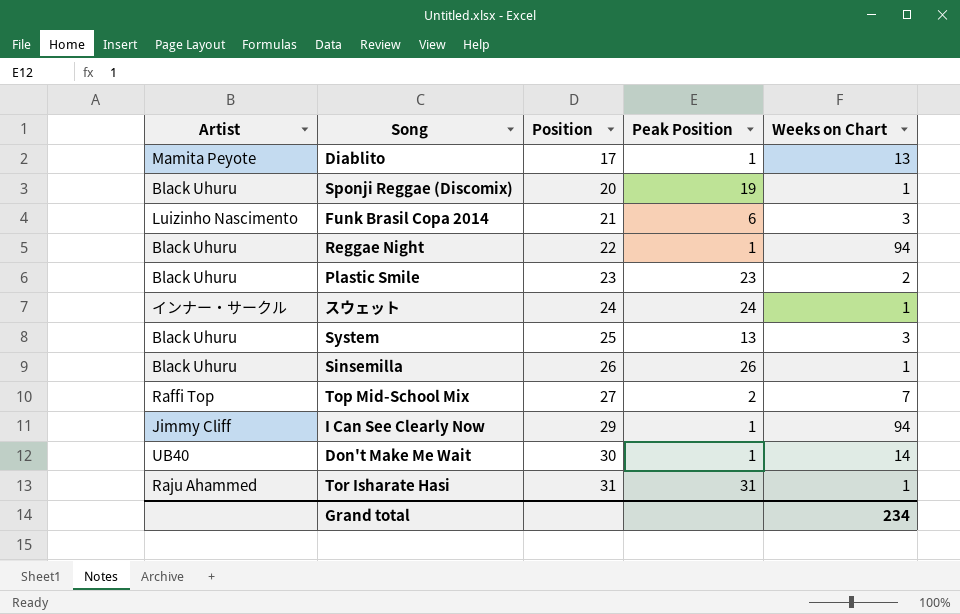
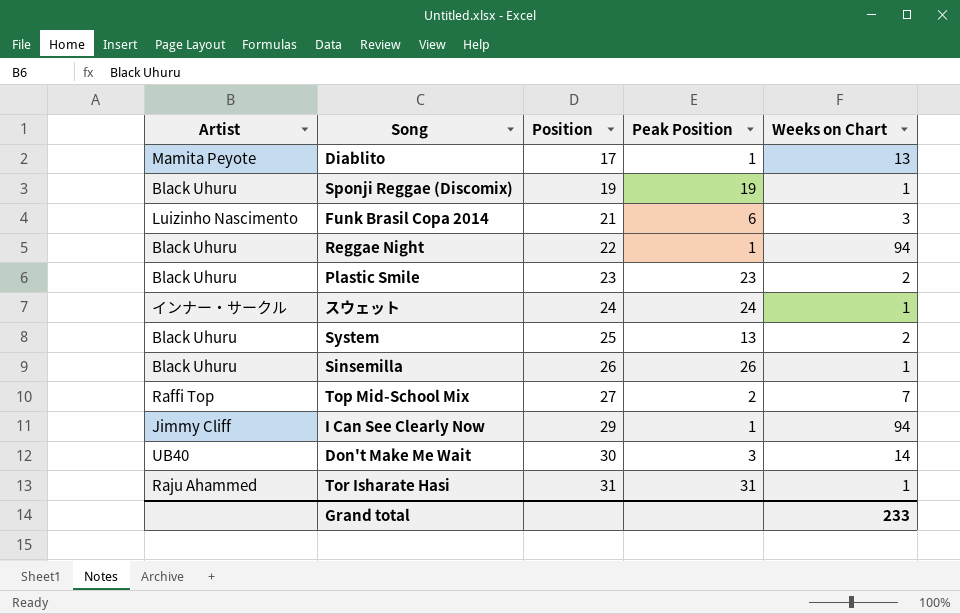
Sponji Reggae (Discomix) | Position: 20 -> 19
System | Weeks on Chart: 3 -> 2
Don't Make Me Wait | Peak Position: 1 -> 3
Grand total | Weeks on Chart: 234 -> 233

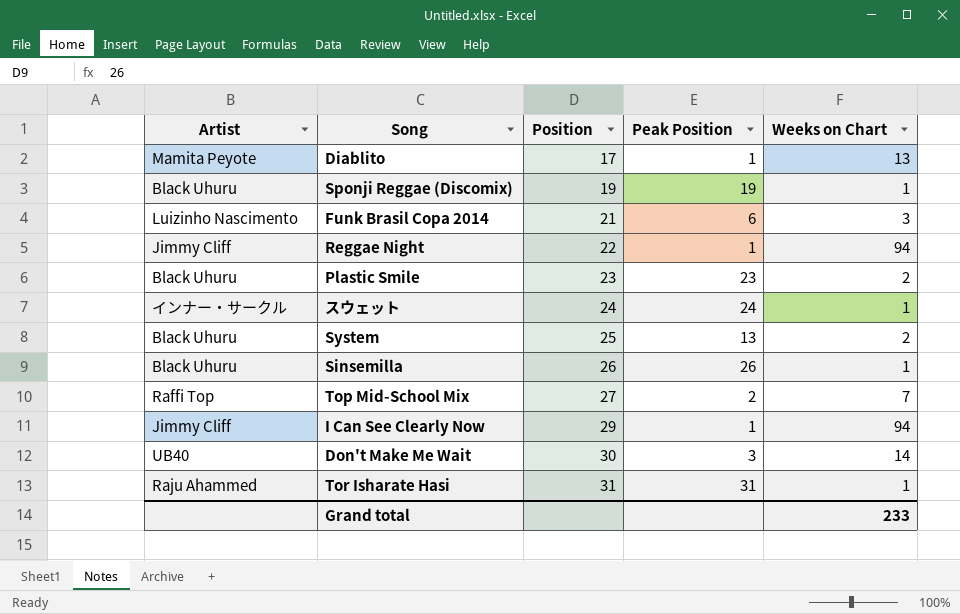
Reggae Night | Artist: Black Uhuru -> Jimmy Cliff

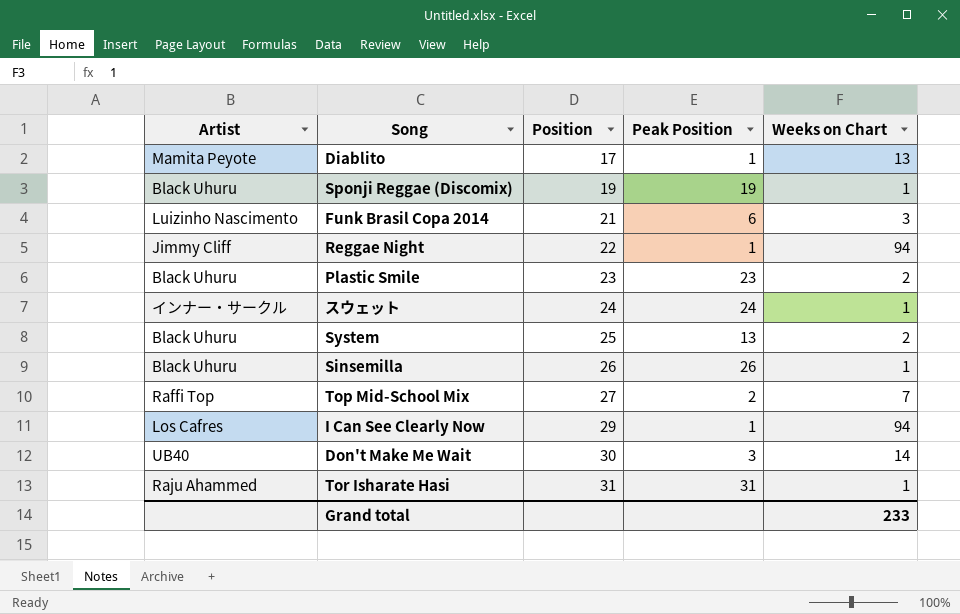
I Can See Clearly Now | Artist: Jimmy Cliff -> Los Cafres

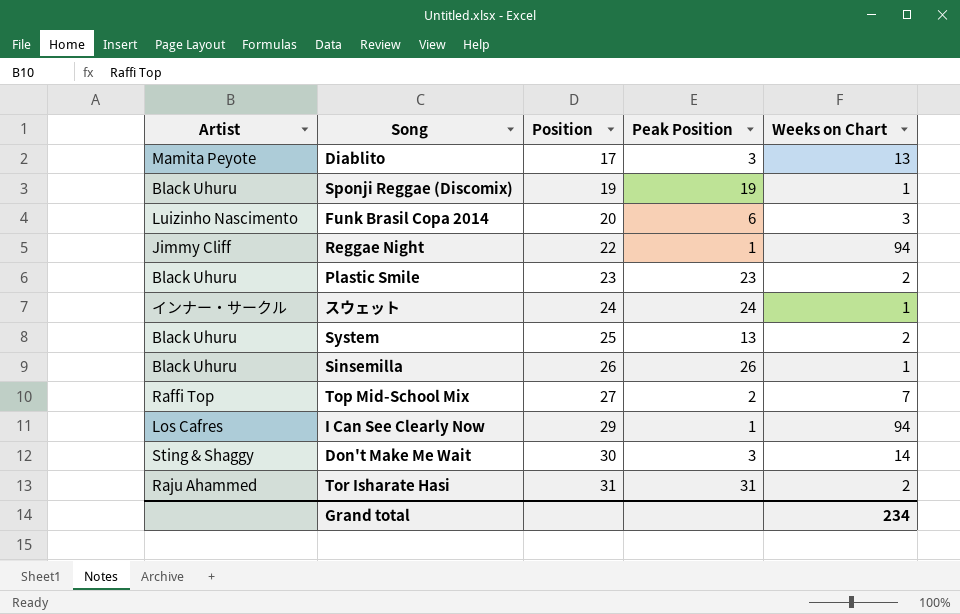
Diablito | Peak Position: 1 -> 3
Funk Brasil Copa 2014 | Position: 21 -> 20
Don't Make Me Wait | Artist: UB40 -> Sting & Shaggy
Tor Isharate Hasi | Weeks on Chart: 1 -> 2
Grand total | Weeks on Chart: 233 -> 234

